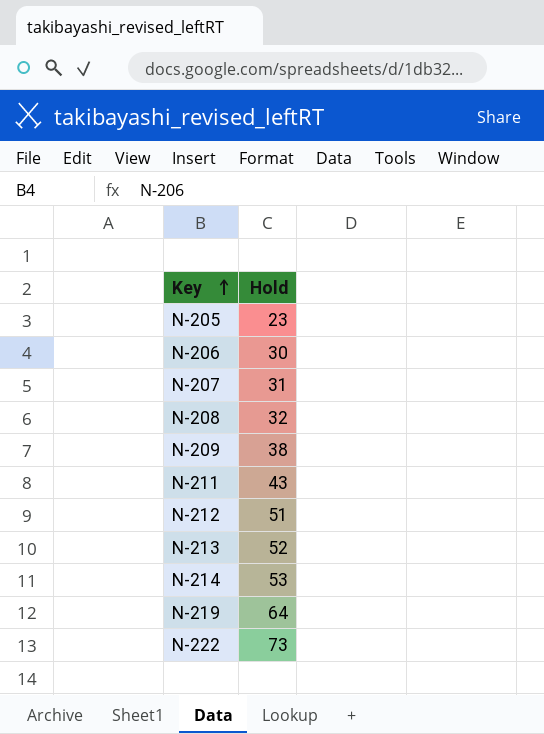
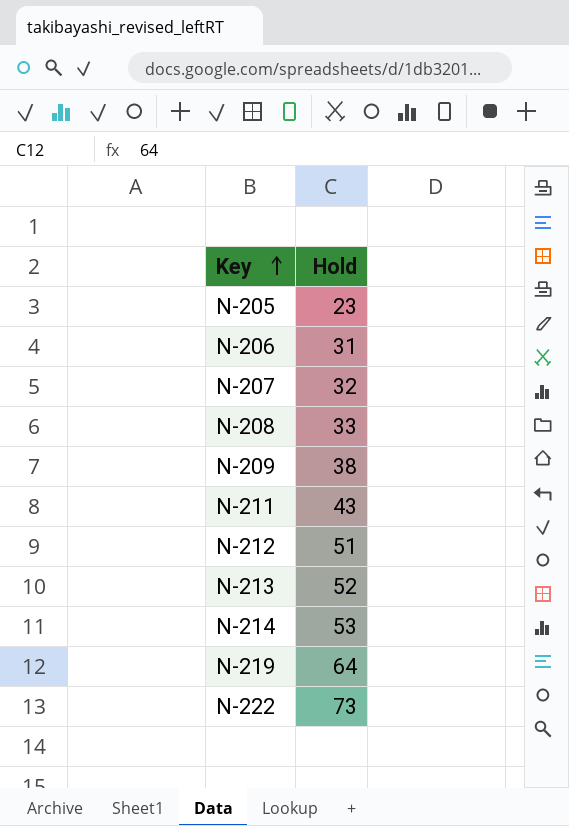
N-206 | Hold: 30 -> 31
N-207 | Hold: 31 -> 32
N-208 | Hold: 32 -> 33

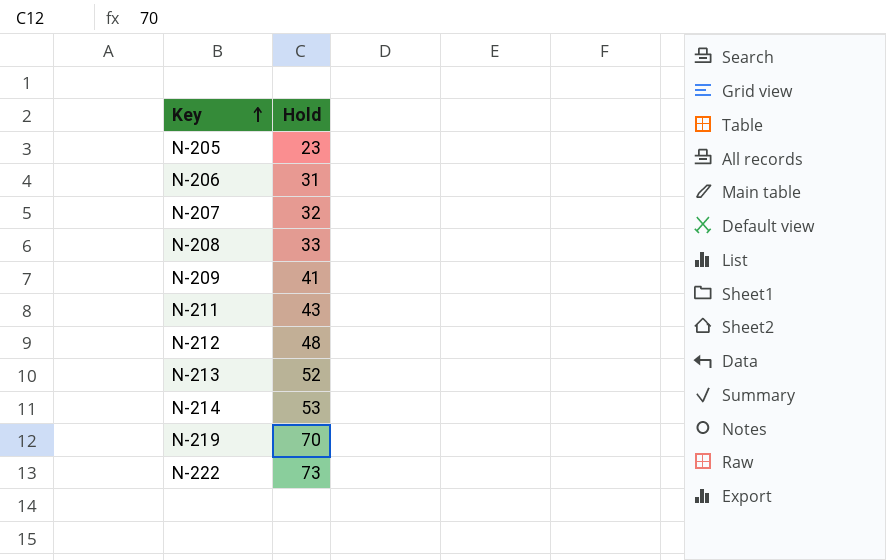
N-209 | Hold: 38 -> 41
N-212 | Hold: 51 -> 48
N-219 | Hold: 64 -> 70

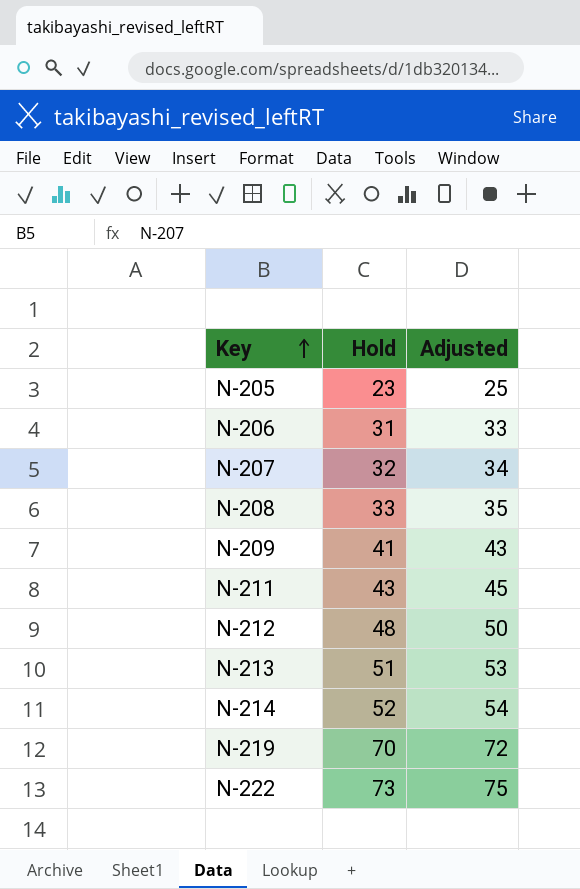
column Adjusted | formula: none -> [Hold] + 2
N-213 | Hold: 52 -> 51
N-214 | Hold: 53 -> 52

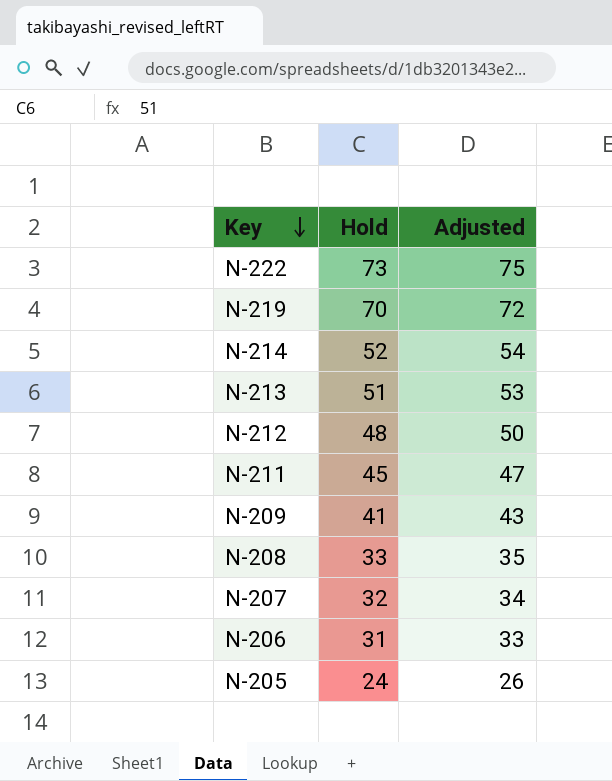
row order: Key ascending -> Key descending
N-211 | Hold: 43 -> 45
N-211 | Adjusted: 45 -> 47
N-205 | Hold: 23 -> 24
N-205 | Adjusted: 25 -> 26

